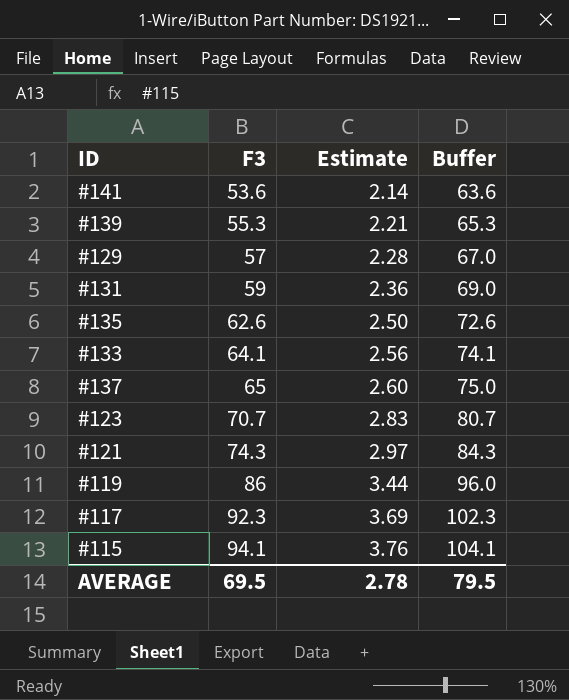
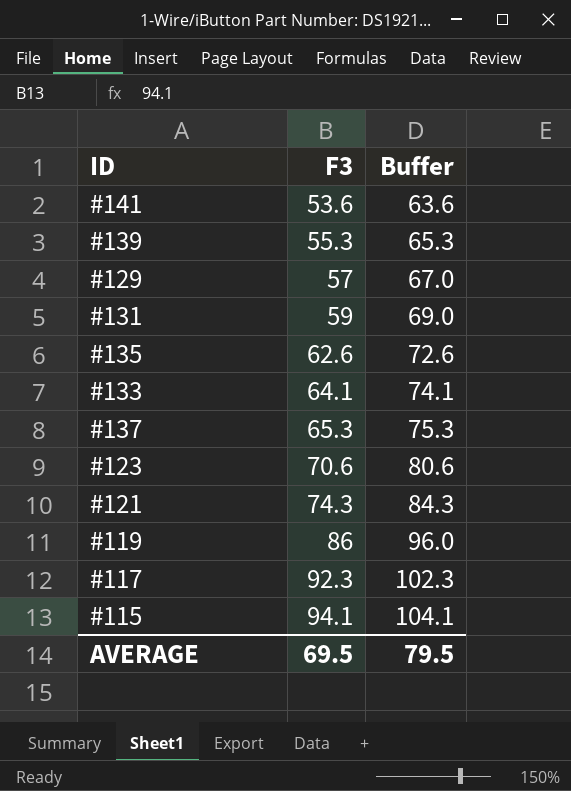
column Estimate | formula: [F3] * 0.04 -> none
#137 | F3: 65 -> 65.3
#137 | Buffer: 75.0 -> 75.3
#123 | F3: 70.7 -> 70.6
#123 | Buffer: 80.7 -> 80.6

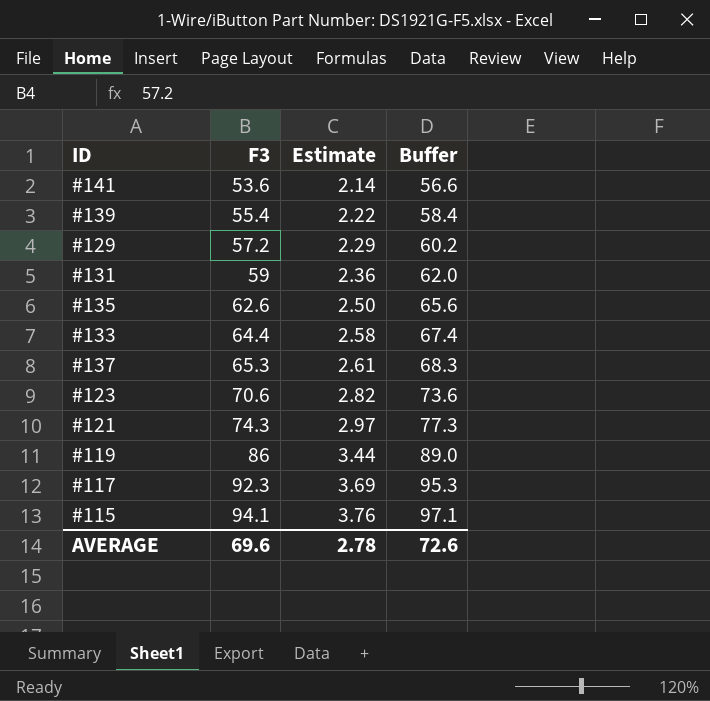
column Estimate | formula: none -> [F3] * 0.04
column Buffer | formula: [F3] + 10 -> [F3] + 3
#139 | F3: 55.3 -> 55.4
#129 | F3: 57 -> 57.2
#133 | F3: 64.1 -> 64.4
AVERAGE | F3: 69.5 -> 69.6
AVERAGE | Buffer: 79.5 -> 72.6

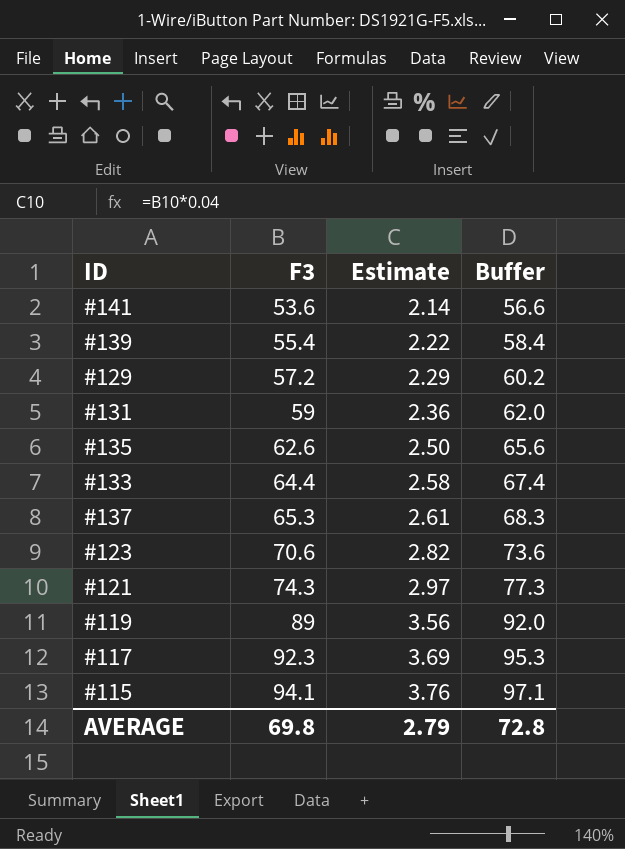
#119 | F3: 86 -> 89
#119 | Estimate: 3.44 -> 3.56
#119 | Buffer: 89.0 -> 92.0
AVERAGE | F3: 69.6 -> 69.8
AVERAGE | Estimate: 2.78 -> 2.79
AVERAGE | Buffer: 72.6 -> 72.8

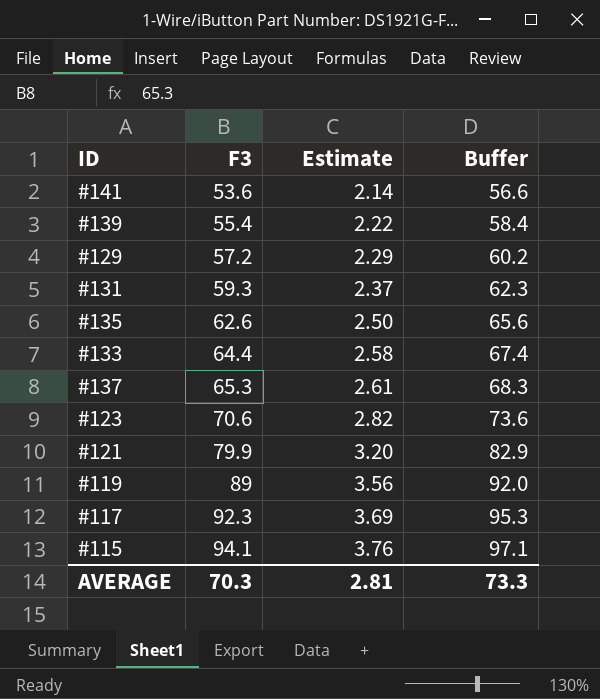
#131 | F3: 59 -> 59.3
#131 | Estimate: 2.36 -> 2.37
#131 | Buffer: 62.0 -> 62.3
#121 | F3: 74.3 -> 79.9
#121 | Estimate: 2.97 -> 3.20
#121 | Buffer: 77.3 -> 82.9
AVERAGE | F3: 69.8 -> 70.3
AVERAGE | Estimate: 2.79 -> 2.81
AVERAGE | Buffer: 72.8 -> 73.3

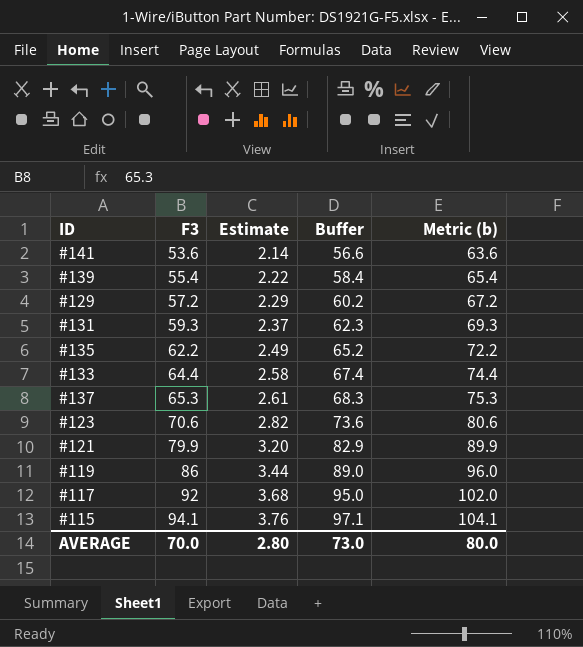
column Metric (b) | formula: none -> [F3] + 10
#135 | F3: 62.6 -> 62.2
#135 | Estimate: 2.50 -> 2.49
#135 | Buffer: 65.6 -> 65.2
#119 | F3: 89 -> 86
#119 | Estimate: 3.56 -> 3.44
#119 | Buffer: 92.0 -> 89.0
#117 | F3: 92.3 -> 92
#117 | Estimate: 3.69 -> 3.68
#117 | Buffer: 95.3 -> 95.0
AVERAGE | F3: 70.3 -> 70.0
AVERAGE | Estimate: 2.81 -> 2.80
AVERAGE | Buffer: 73.3 -> 73.0

